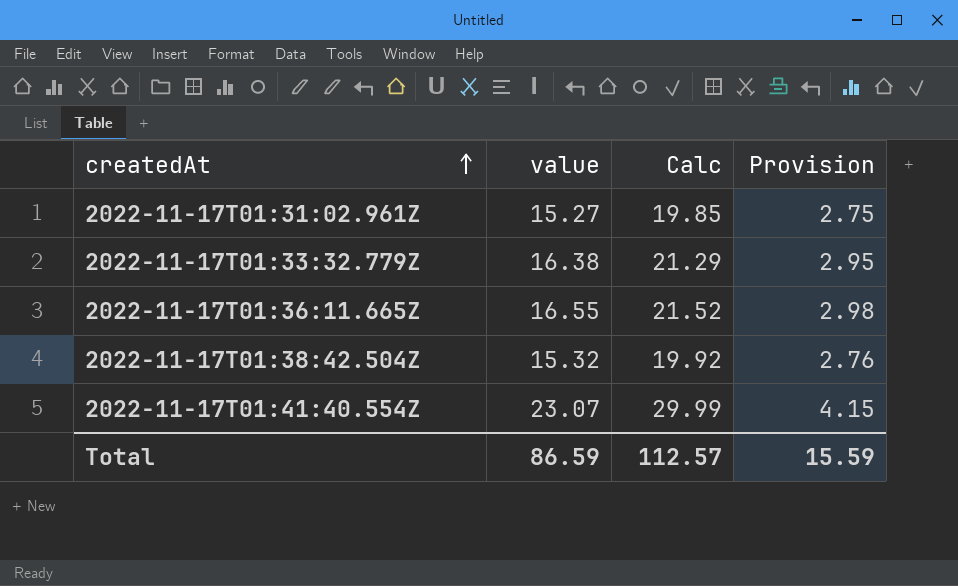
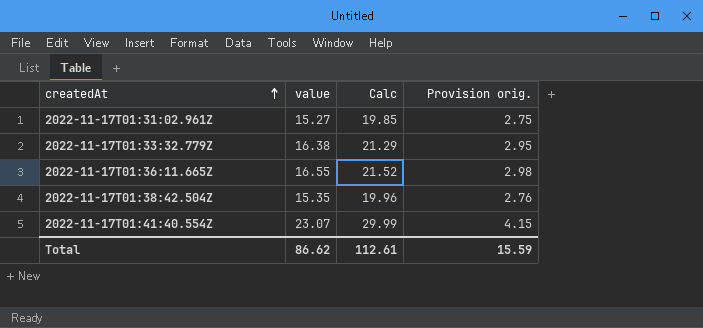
column name: Provision -> Provision orig.
2022-11-17T01:38:42.504Z | value: 15.32 -> 15.35
2022-11-17T01:38:42.504Z | Calc: 19.92 -> 19.96
Total | value: 86.59 -> 86.62
Total | Calc: 112.57 -> 112.61

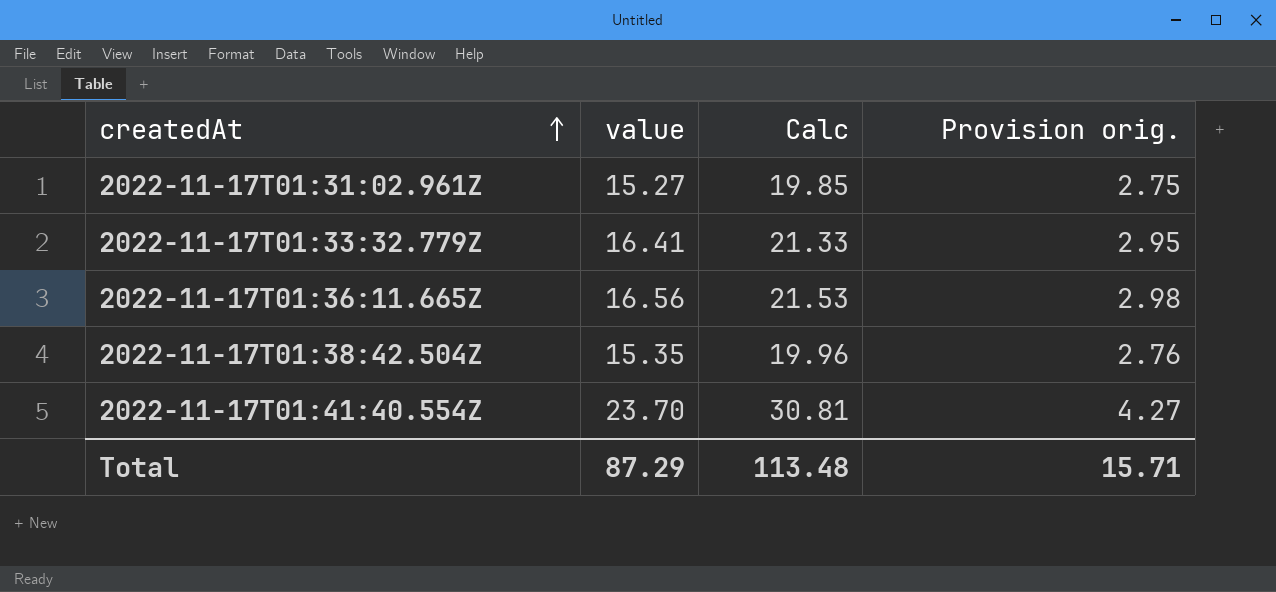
2022-11-17T01:33:32.779Z | value: 16.38 -> 16.41
2022-11-17T01:33:32.779Z | Calc: 21.29 -> 21.33
2022-11-17T01:36:11.665Z | value: 16.55 -> 16.56
2022-11-17T01:36:11.665Z | Calc: 21.52 -> 21.53
2022-11-17T01:41:40.554Z | value: 23.07 -> 23.70
2022-11-17T01:41:40.554Z | Calc: 29.99 -> 30.81
2022-11-17T01:41:40.554Z | Provision orig.: 4.15 -> 4.27
Total | value: 86.62 -> 87.29
Total | Calc: 112.61 -> 113.48
Total | Provision orig.: 15.59 -> 15.71

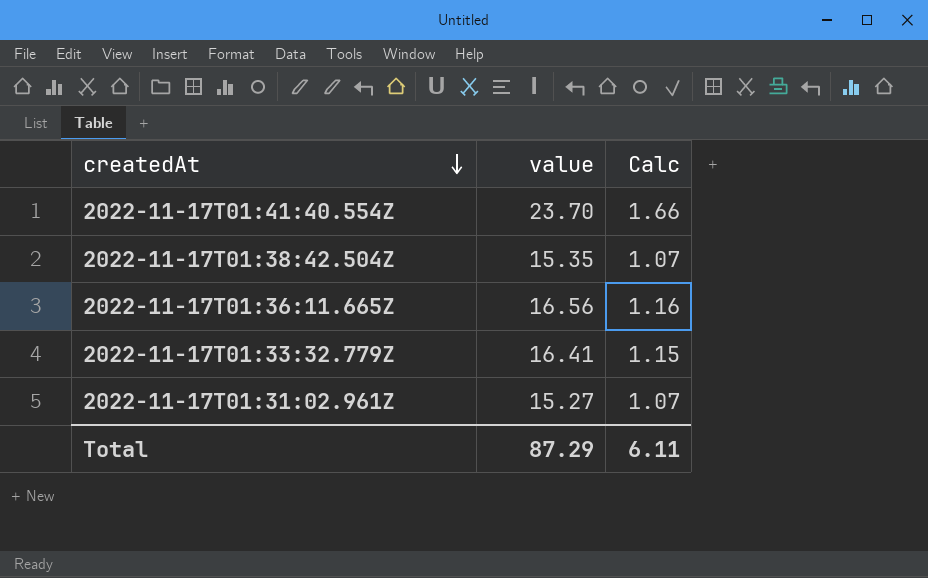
row order: createdAt ascending -> createdAt descending
column Provision orig. | formula: [value] * 0.18 -> none
column Calc | formula: [value] * 1.3 -> [value] * 0.07
Total | Calc: 113.48 -> 6.11

